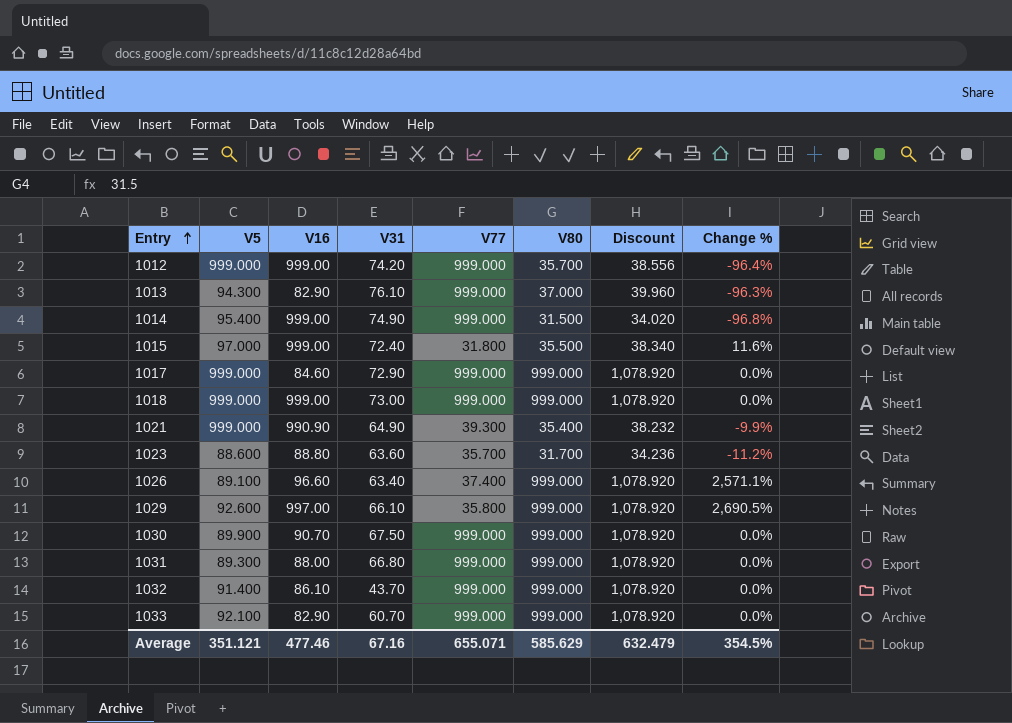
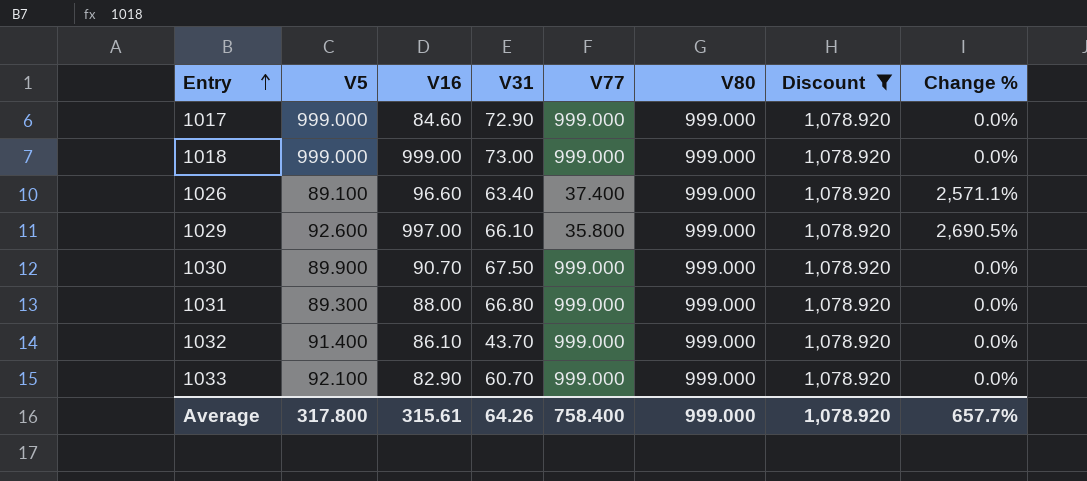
filter: none -> Discount = 1,078.920
Average | V5: 351.121 -> 317.800
Average | V16: 477.46 -> 315.61
Average | V31: 67.16 -> 64.26
Average | V77: 655.071 -> 758.400
Average | V80: 585.629 -> 999.000
Average | Discount: 632.479 -> 1,078.920
Average | Change %: 354.5% -> 657.7%

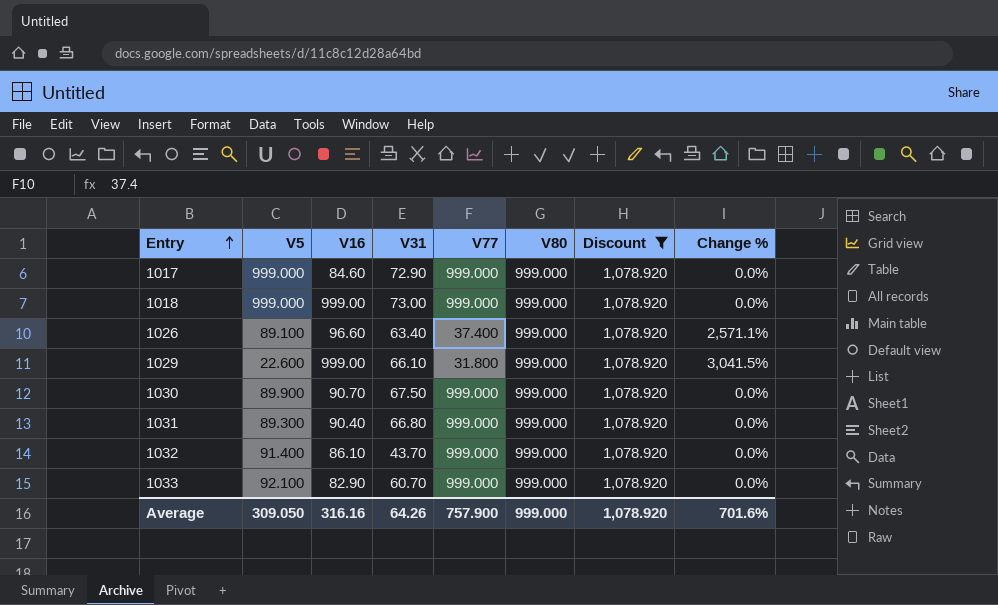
1029 | V5: 92.600 -> 22.600
1029 | V16: 997.00 -> 999.00
1029 | V77: 35.800 -> 31.800
1029 | Change %: 2,690.5% -> 3,041.5%
1031 | V16: 88.00 -> 90.40
Average | V5: 317.800 -> 309.050
Average | V16: 315.61 -> 316.16
Average | V77: 758.400 -> 757.900
Average | Change %: 657.7% -> 701.6%

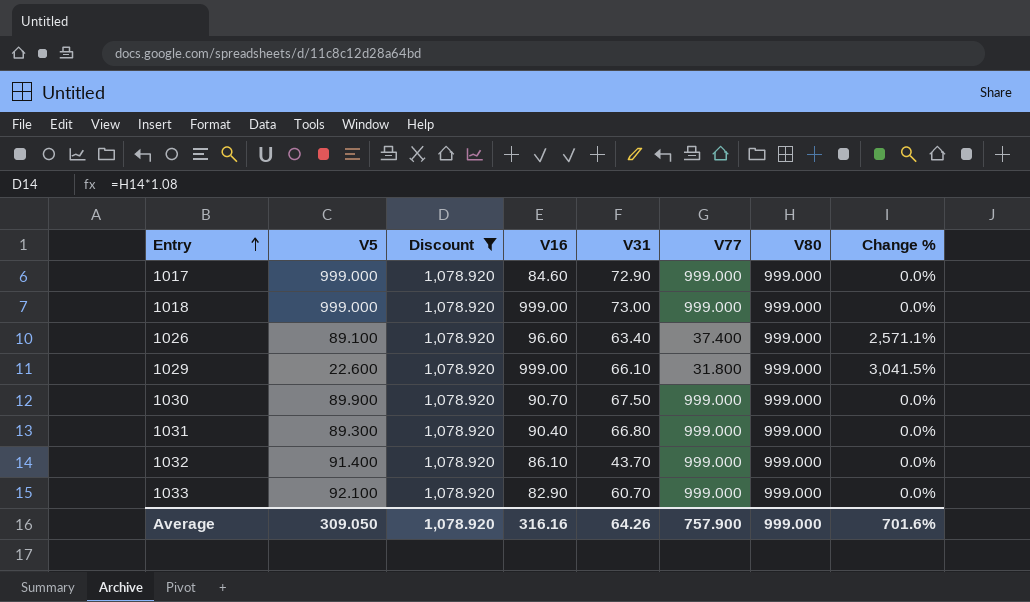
column Discount | position: 7 -> 3

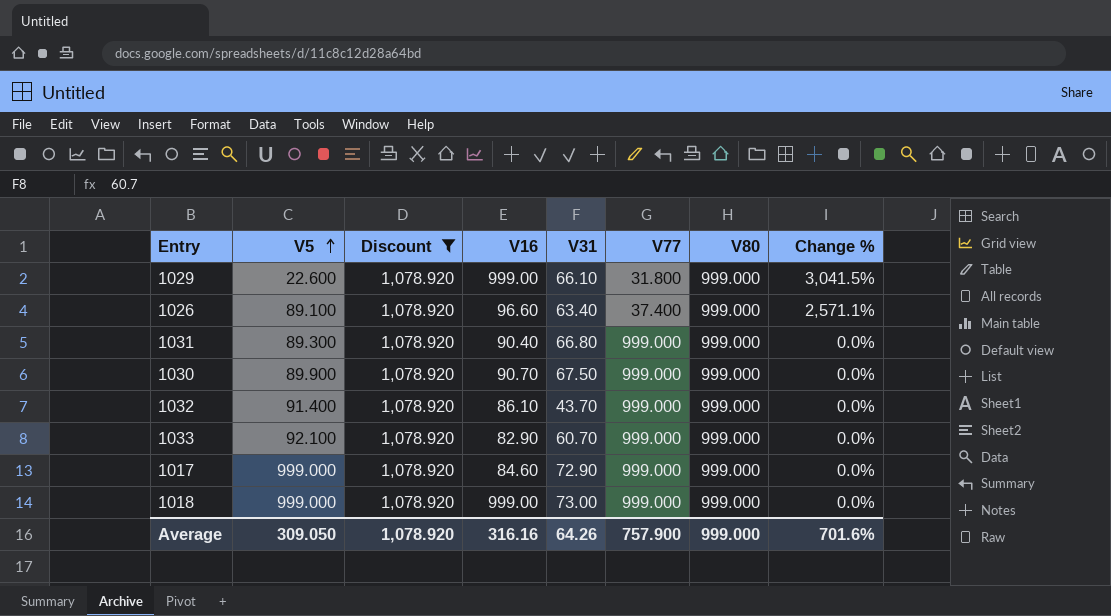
row order: Entry ascending -> V5 ascending

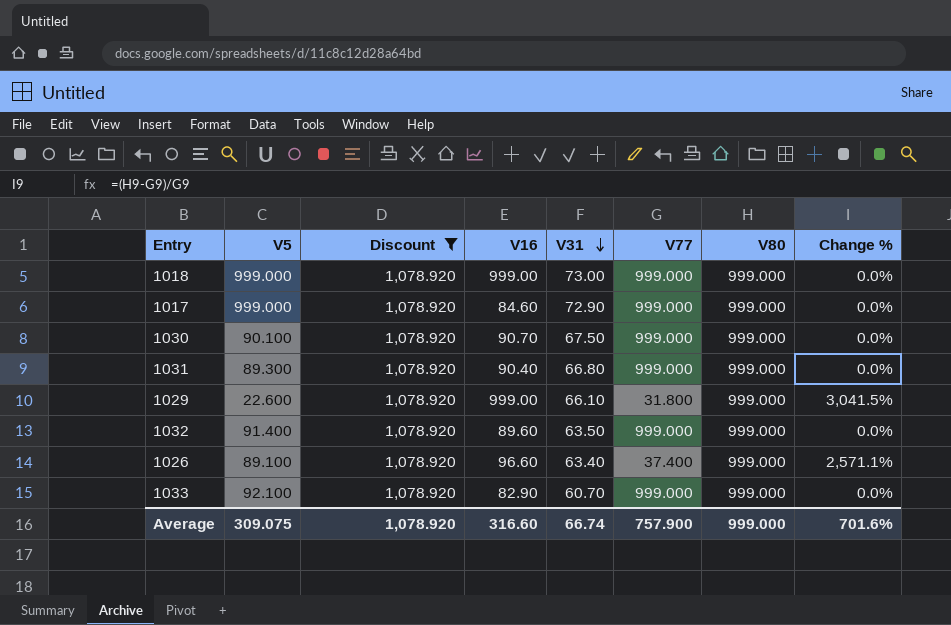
row order: V5 ascending -> V31 descending
1030 | V5: 89.900 -> 90.100
1032 | V16: 86.10 -> 89.60
1032 | V31: 43.70 -> 63.50
Average | V5: 309.050 -> 309.075
Average | V16: 316.16 -> 316.60
Average | V31: 64.26 -> 66.74

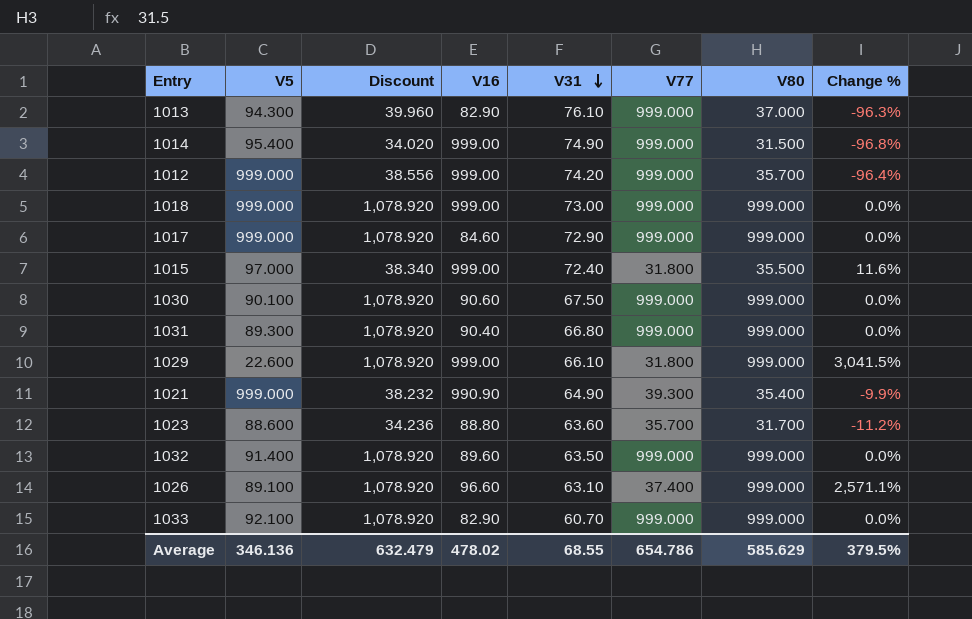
filter: Discount = 1,078.920 -> none
1030 | V16: 90.70 -> 90.60
1026 | V31: 63.40 -> 63.10
Average | V5: 309.075 -> 346.136
Average | Discount: 1,078.920 -> 632.479
Average | V16: 316.60 -> 478.02
Average | V31: 66.74 -> 68.55
Average | V77: 757.900 -> 654.786
Average | V80: 999.000 -> 585.629
Average | Change %: 701.6% -> 379.5%

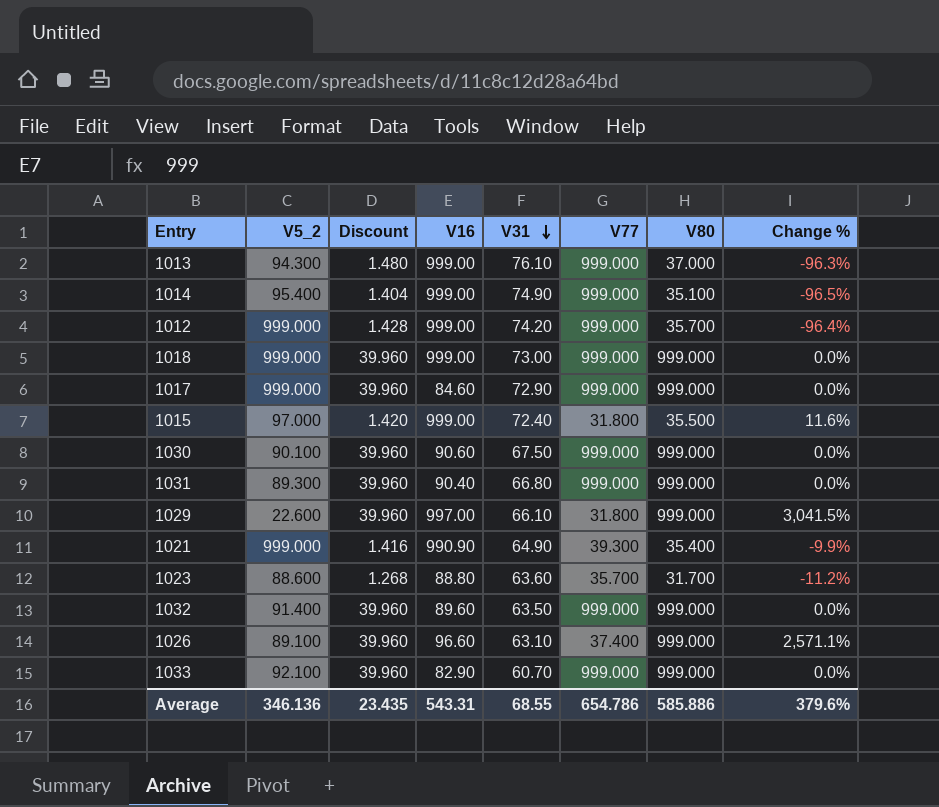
column name: V5 -> V5_2
column Discount | formula: [V80] * 1.08 -> [V80] * 0.04
1013 | V16: 82.90 -> 999.00
1014 | V80: 31.500 -> 35.100
1014 | Change %: -96.8% -> -96.5%
1029 | V16: 999.00 -> 997.00
Average | Discount: 632.479 -> 23.435
Average | V16: 478.02 -> 543.31
Average | V80: 585.629 -> 585.886
Average | Change %: 379.5% -> 379.6%

